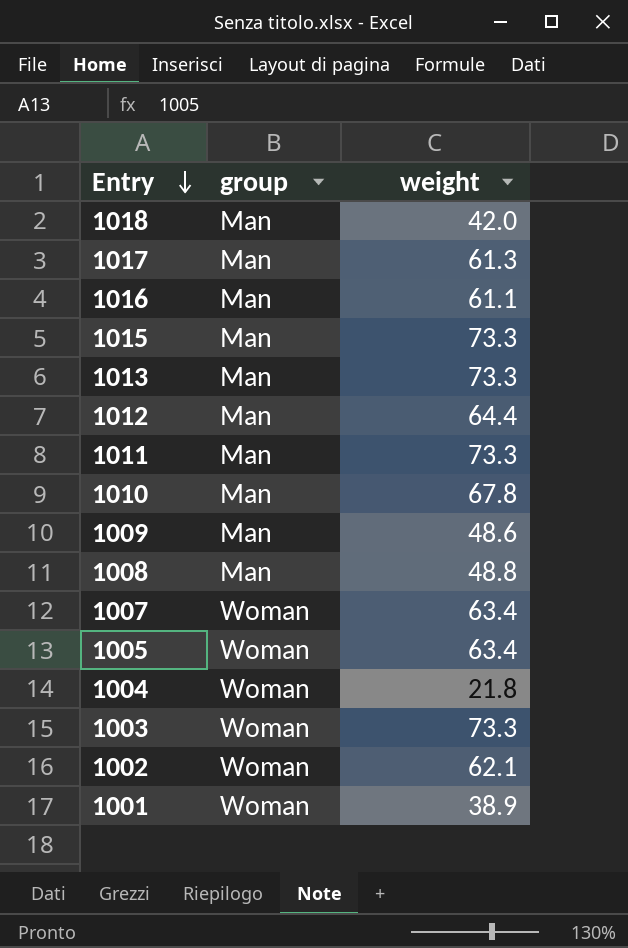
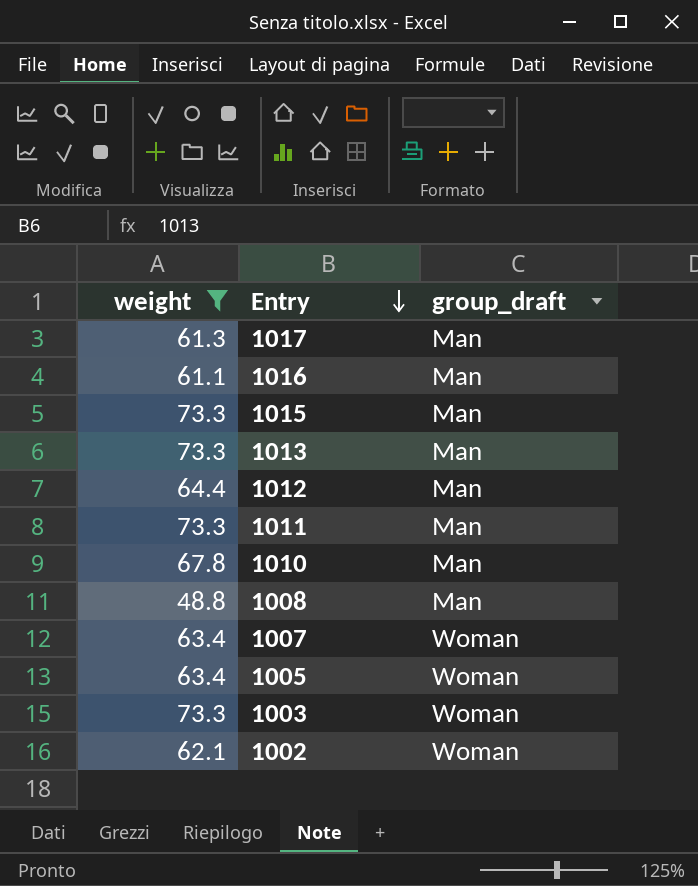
filter: none -> weight >= 48.8
column weight | position: 3 -> 1
column name: group -> group_draft

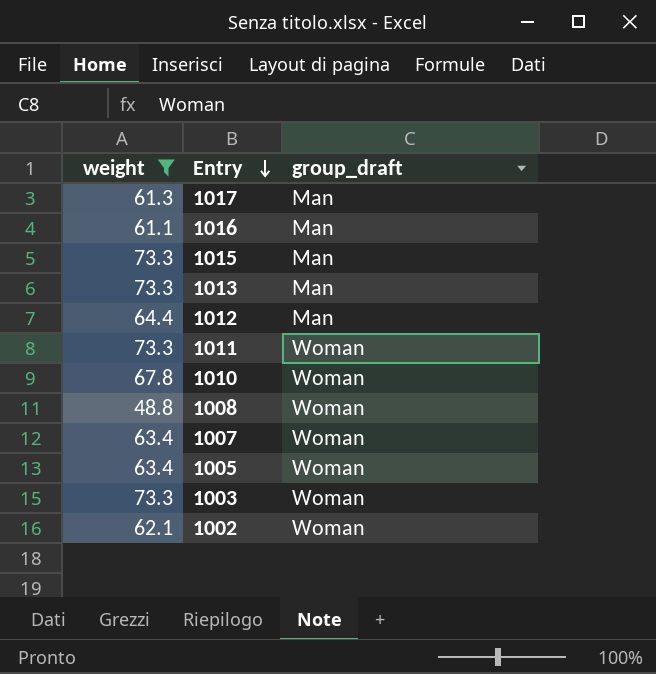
1011 | group_draft: Man -> Woman
1010 | group_draft: Man -> Woman
1008 | group_draft: Man -> Woman

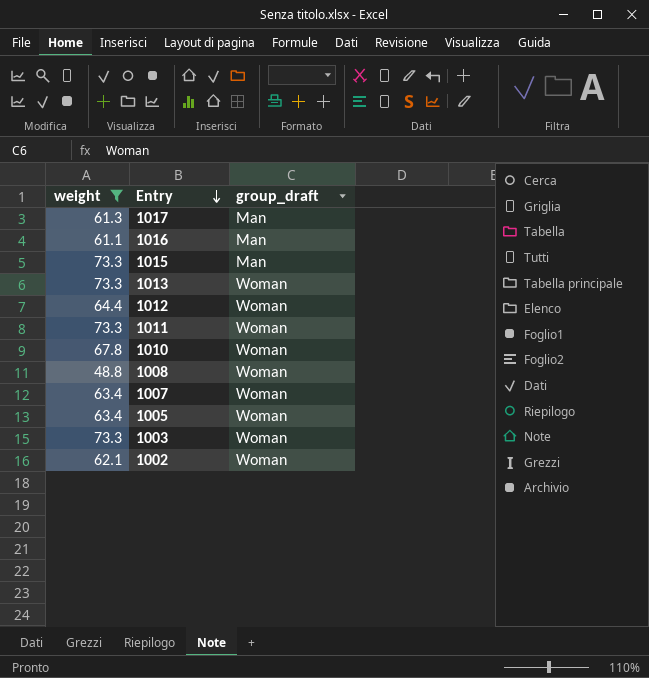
1013 | group_draft: Man -> Woman
1012 | group_draft: Man -> Woman

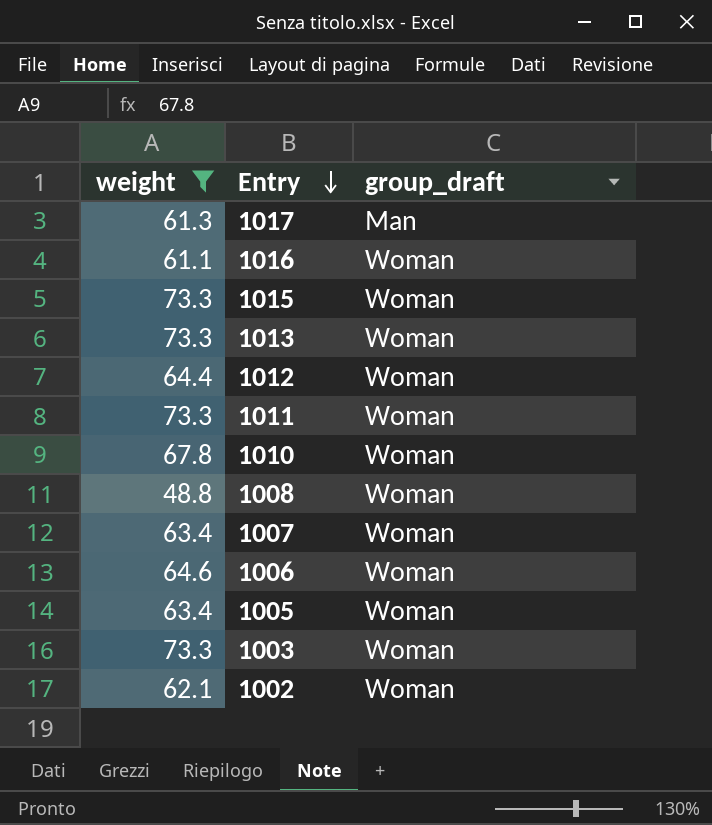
1016 | group_draft: Man -> Woman
1015 | group_draft: Man -> Woman
row 1006: none -> 64.6 | Woman

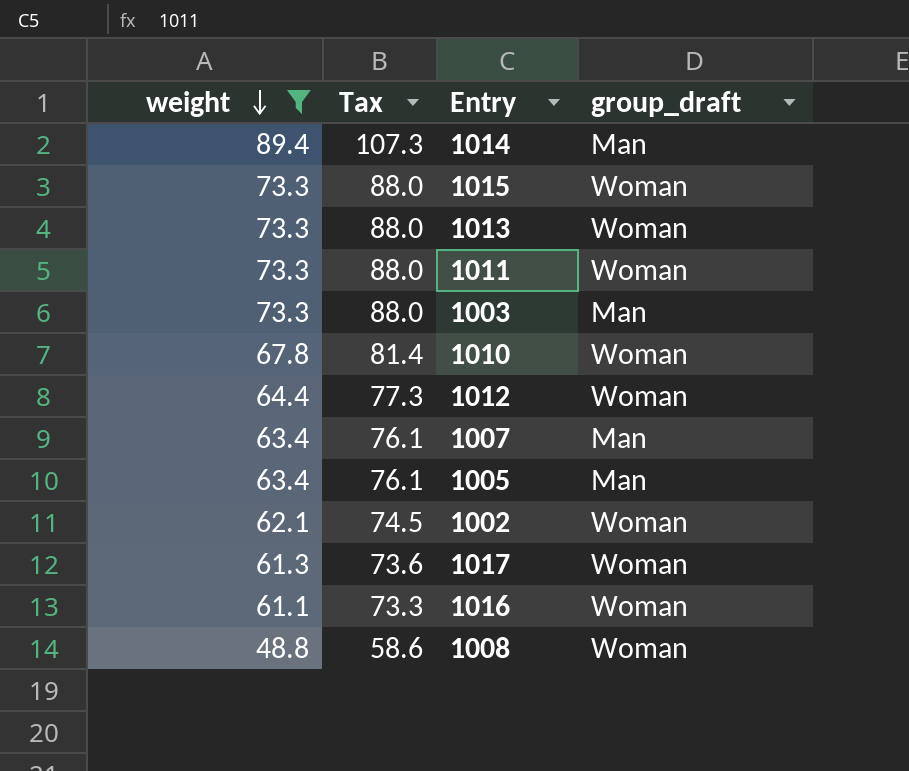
row order: Entry descending -> weight descending
column Tax | formula: none -> [weight] * 1.2
row 1006: 64.6 | Woman -> none
row 1014: none -> 89.4 | 107.3 | Man
1003 | group_draft: Woman -> Man
1007 | group_draft: Woman -> Man
1005 | group_draft: Woman -> Man
1017 | group_draft: Man -> Woman

